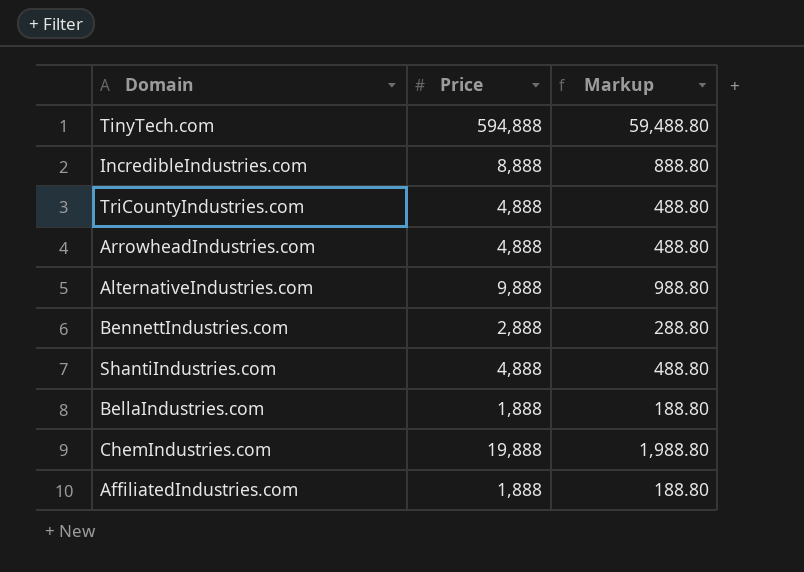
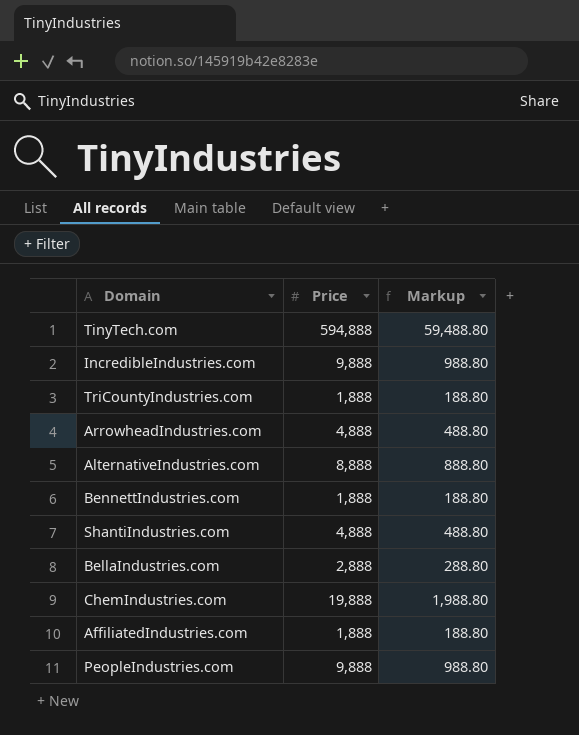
IncredibleIndustries.com | Price: 8,888 -> 9,888
IncredibleIndustries.com | Markup: 888.80 -> 988.80
TriCountyIndustries.com | Price: 4,888 -> 1,888
TriCountyIndustries.com | Markup: 488.80 -> 188.80
AlternativeIndustries.com | Price: 9,888 -> 8,888
AlternativeIndustries.com | Markup: 988.80 -> 888.80
BennettIndustries.com | Price: 2,888 -> 1,888
BennettIndustries.com | Markup: 288.80 -> 188.80
BellaIndustries.com | Price: 1,888 -> 2,888
BellaIndustries.com | Markup: 188.80 -> 288.80
row PeopleIndustries.com: none -> 9,888 | 988.80

